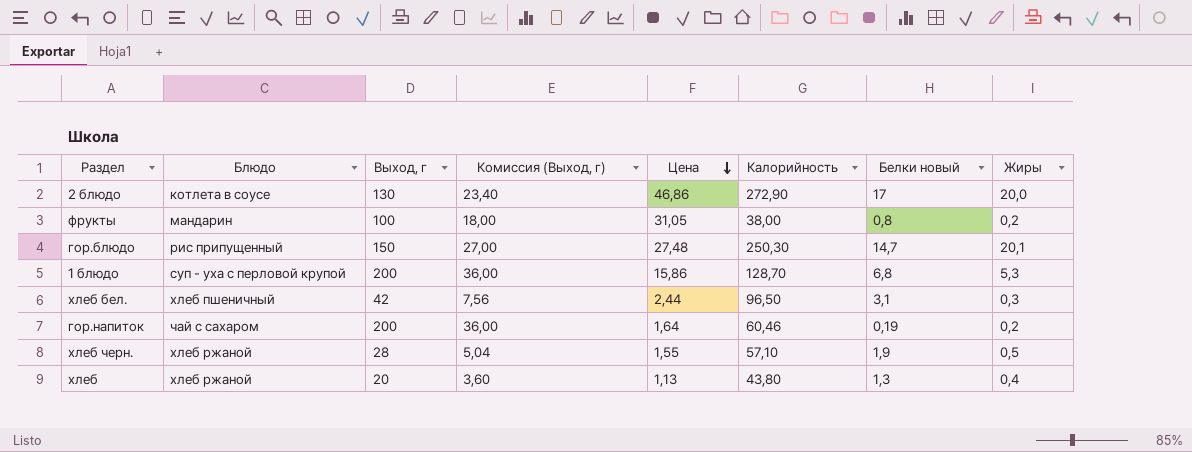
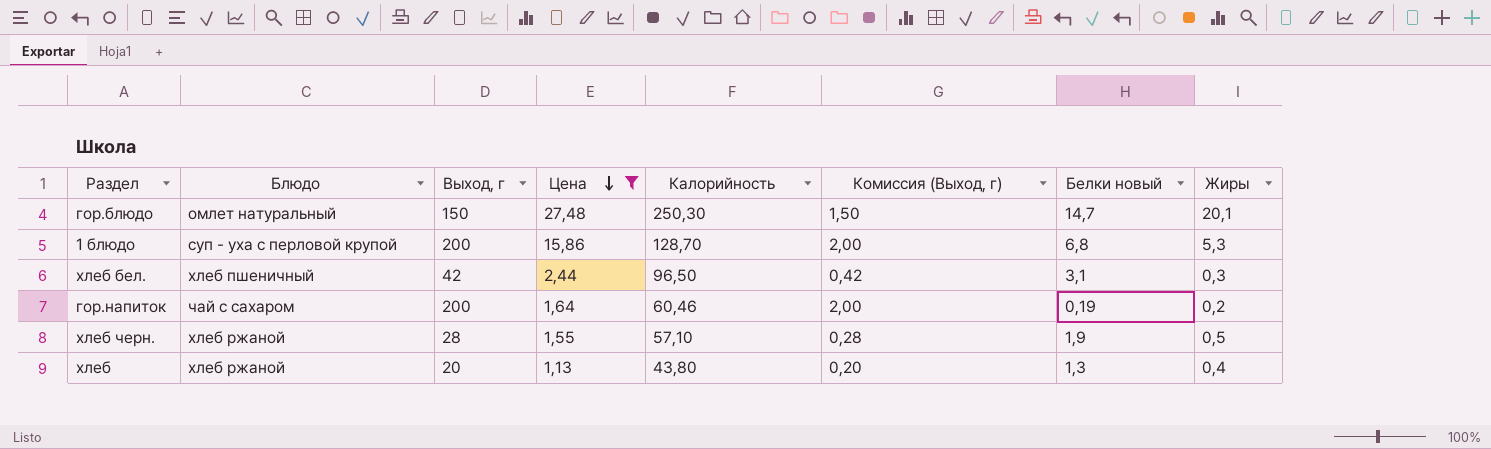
filter: none -> Цена <= 27,48
column Комиссия (Выход, г) | formula: [Выход, г] * 0,18 -> [Выход, г] * 0,01
column Комиссия (Выход, г) | position: 4 -> 6
гор.блюдо | Блюдо: рис припущенный -> омлет натуральный

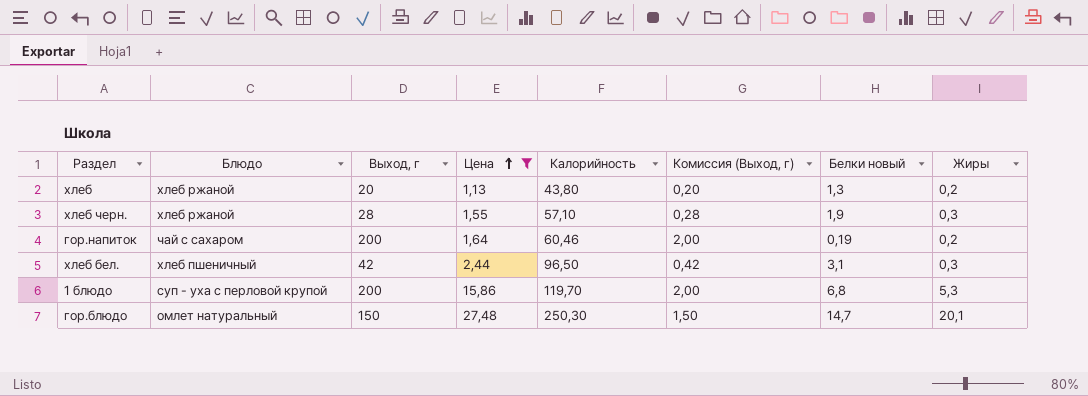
row order: Цена descending -> Цена ascending
хлеб | Жиры: 0,4 -> 0,2
хлеб черн. | Жиры: 0,5 -> 0,3
1 блюдо | Калорийность: 128,70 -> 119,70

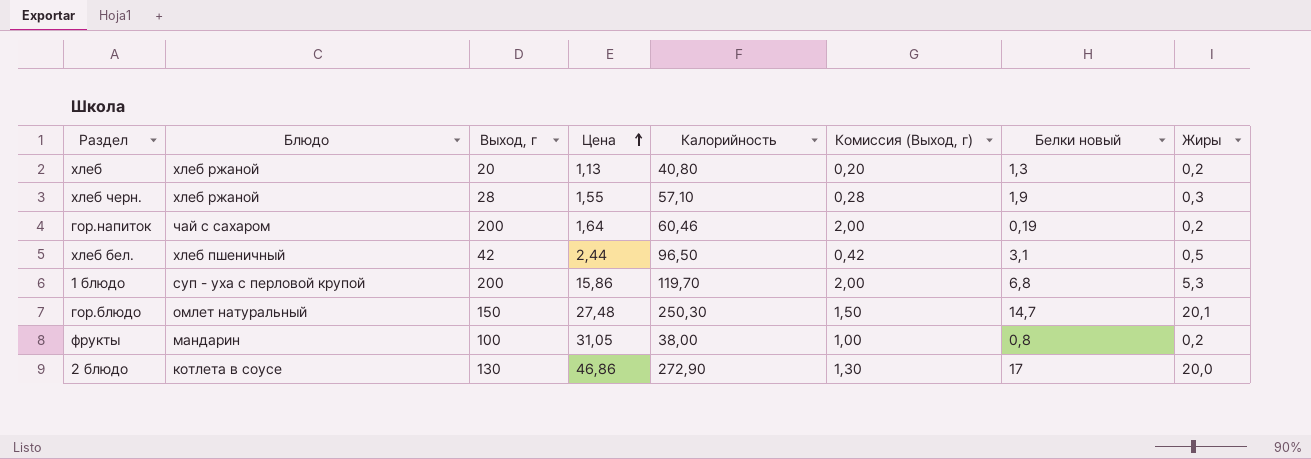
filter: Цена <= 27,48 -> none
хлеб | Калорийность: 43,80 -> 40,80
хлеб бел. | Жиры: 0,3 -> 0,5

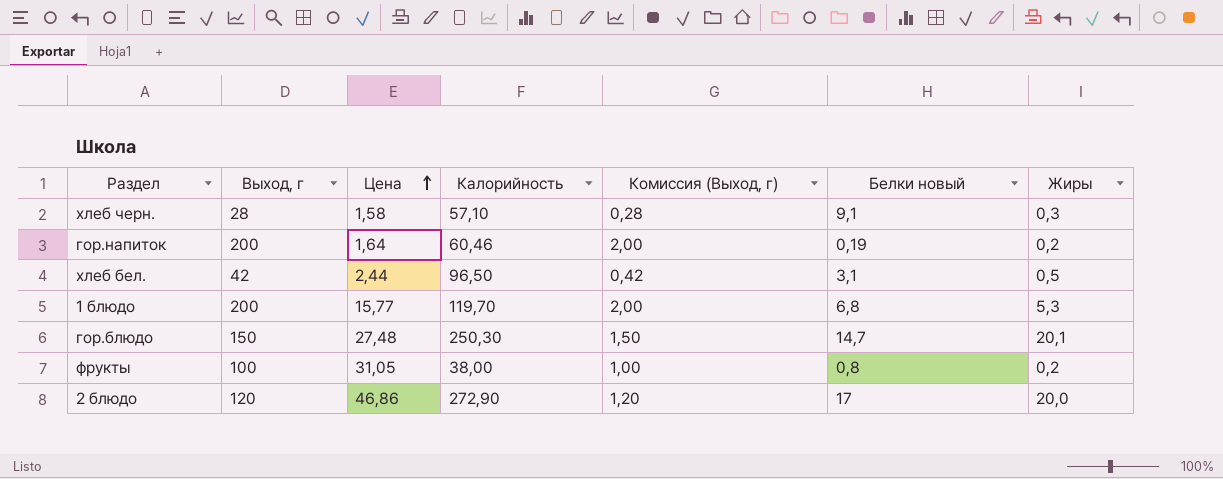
column Блюдо | position: 2 -> none
row хлеб: хлеб ржаной | 20 | 1,13 | 40,80 | 0,20 | 1,3 | 0,2 -> none
хлеб черн. | Цена: 1,55 -> 1,58
хлеб черн. | Белки новый: 1,9 -> 9,1
1 блюдо | Цена: 15,86 -> 15,77
2 блюдо | Выход, г: 130 -> 120
2 блюдо | Комиссия (Выход, г): 1,30 -> 1,20

